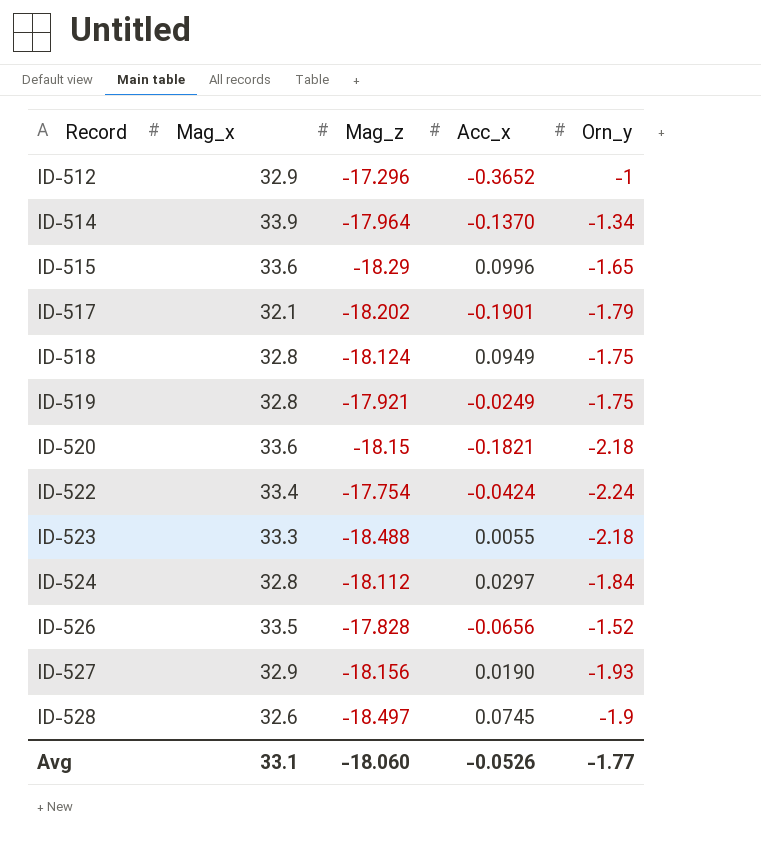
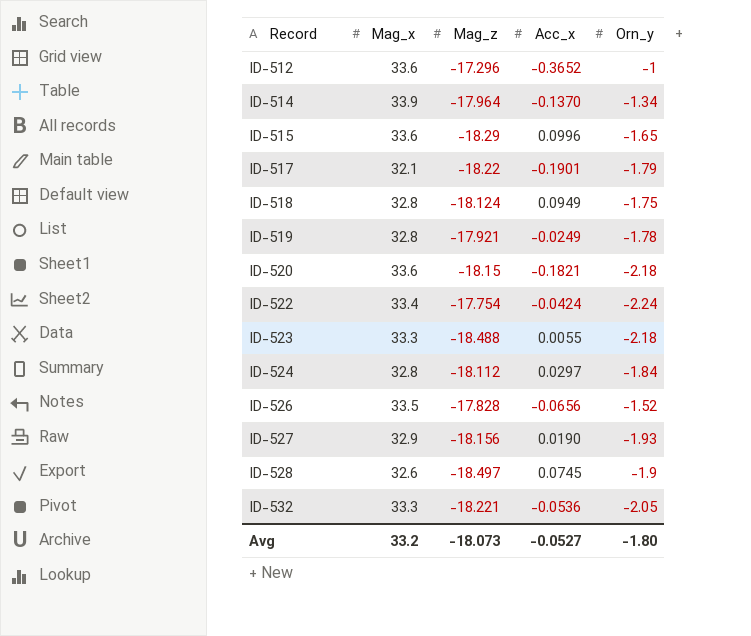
ID-512 | Mag_x: 32.9 -> 33.6
ID-517 | Mag_z: -18.202 -> -18.22
ID-519 | Orn_y: -1.75 -> -1.78
row ID-532: none -> 33.3 | -18.221 | -0.0536 | -2.05
Avg | Mag_x: 33.1 -> 33.2
Avg | Mag_z: -18.060 -> -18.073
Avg | Acc_x: -0.0526 -> -0.0527
Avg | Orn_y: -1.77 -> -1.80

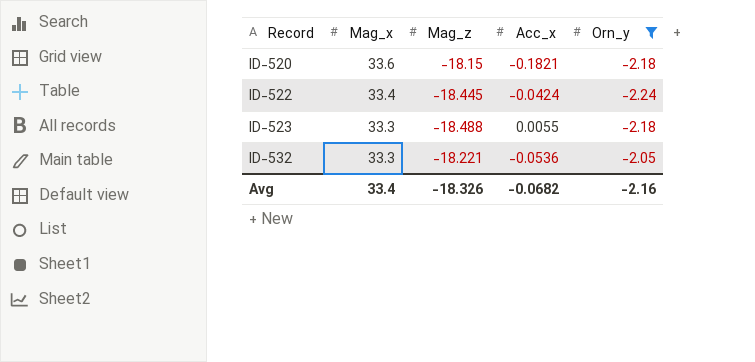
filter: none -> Orn_y <= -2.05
ID-522 | Mag_z: -17.754 -> -18.445
Avg | Mag_x: 33.2 -> 33.4
Avg | Mag_z: -18.073 -> -18.326
Avg | Acc_x: -0.0527 -> -0.0682
Avg | Orn_y: -1.80 -> -2.16

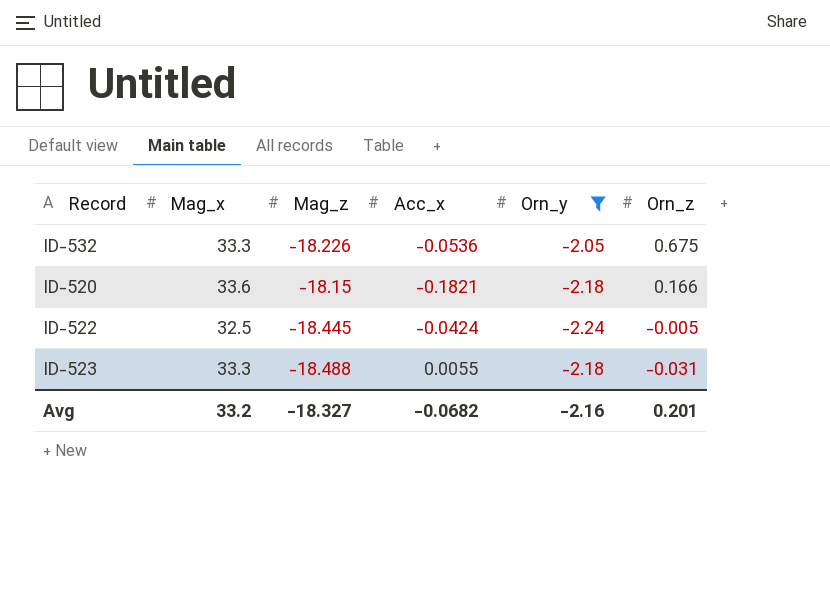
row order: Record ascending -> Orn_z descending
column Orn_z | position: none -> 6
ID-532 | Mag_z: -18.221 -> -18.226
ID-522 | Mag_x: 33.4 -> 32.5
Avg | Mag_x: 33.4 -> 33.2
Avg | Mag_z: -18.326 -> -18.327

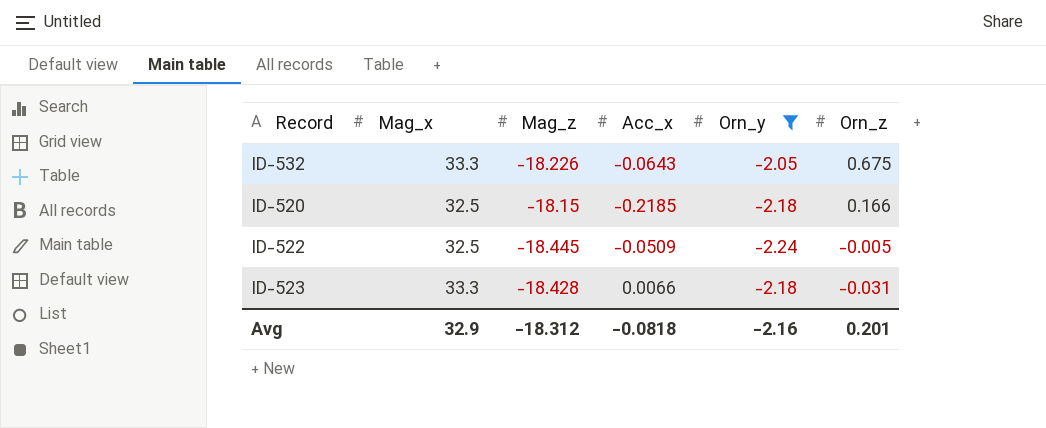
ID-532 | Acc_x: -0.0536 -> -0.0643
ID-520 | Mag_x: 33.6 -> 32.5
ID-520 | Acc_x: -0.1821 -> -0.2185
ID-522 | Acc_x: -0.0424 -> -0.0509
ID-523 | Mag_z: -18.488 -> -18.428
ID-523 | Acc_x: 0.0055 -> 0.0066
Avg | Mag_x: 33.2 -> 32.9
Avg | Mag_z: -18.327 -> -18.312
Avg | Acc_x: -0.0682 -> -0.0818

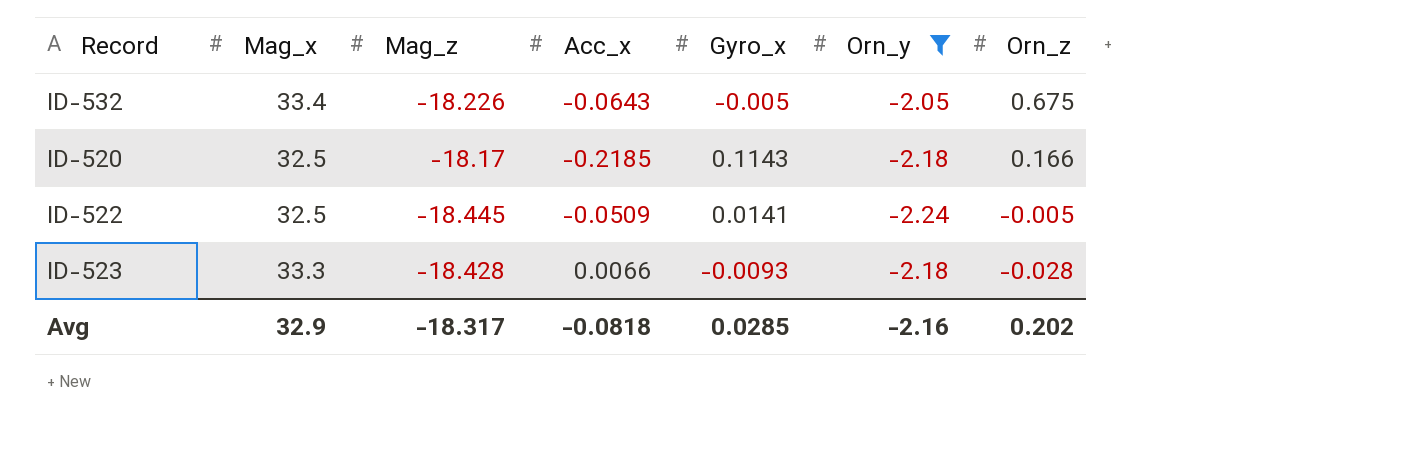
column Gyro_x | position: none -> 5
ID-532 | Mag_x: 33.3 -> 33.4
ID-520 | Mag_z: -18.15 -> -18.17
ID-523 | Orn_z: -0.031 -> -0.028
Avg | Mag_z: -18.312 -> -18.317
Avg | Orn_z: 0.201 -> 0.202

